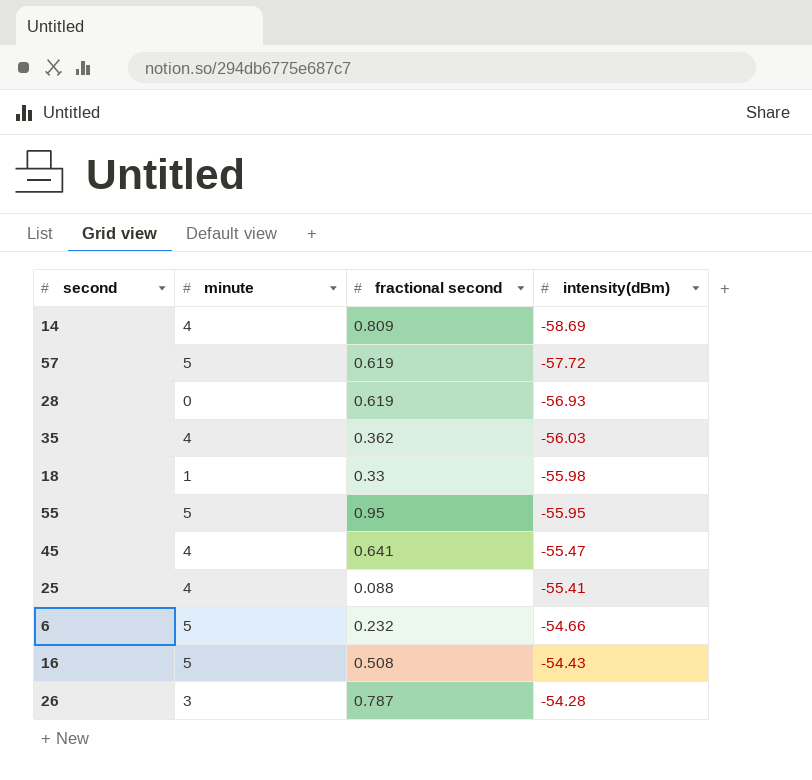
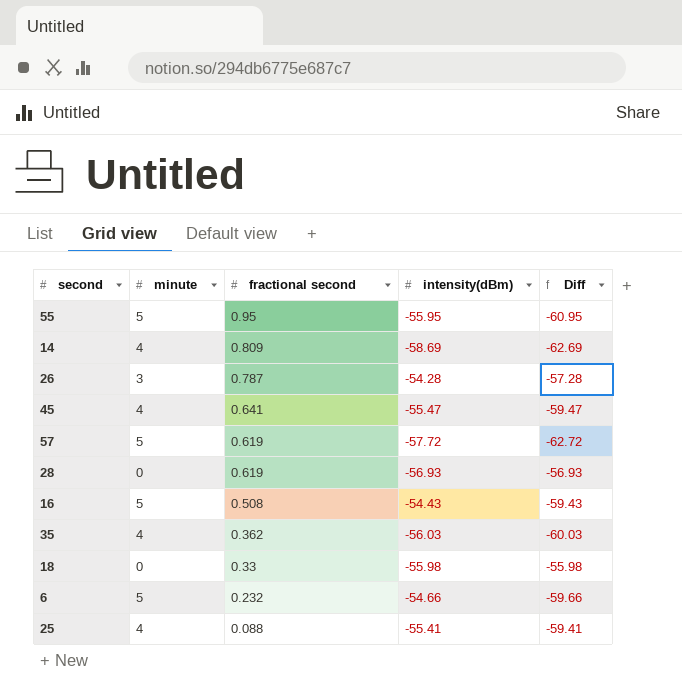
row order: intensity(dBm) ascending -> fractional second descending
column Diff | formula: none -> [intensity(dBm)] - [minute]
18 | minute: 1 -> 0

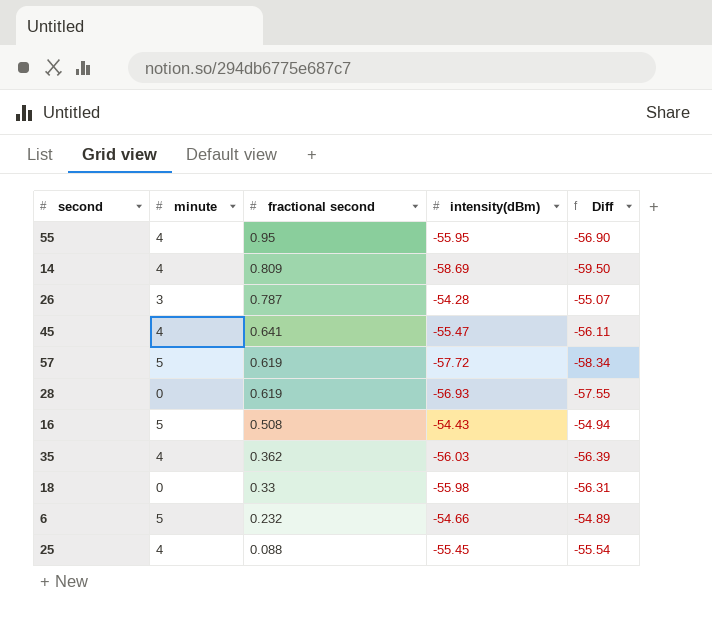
column Diff | formula: [intensity(dBm)] - [minute] -> [intensity(dBm)] - [fractional second]
55 | minute: 5 -> 4
25 | intensity(dBm): -55.41 -> -55.45

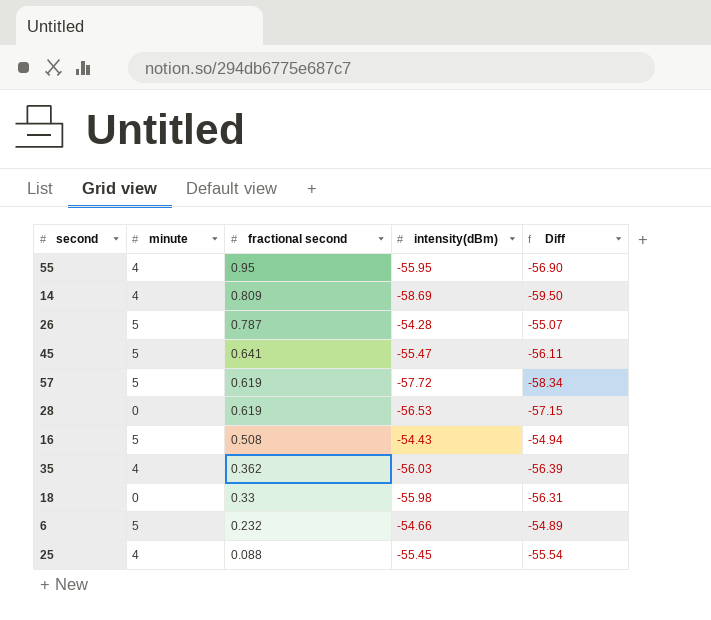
26 | minute: 3 -> 5
45 | minute: 4 -> 5
28 | intensity(dBm): -56.93 -> -56.53
28 | Diff: -57.55 -> -57.15

